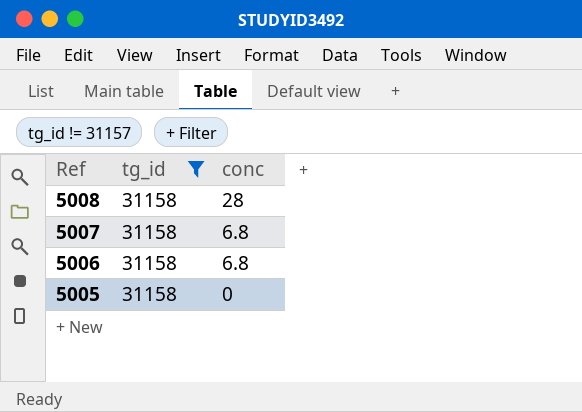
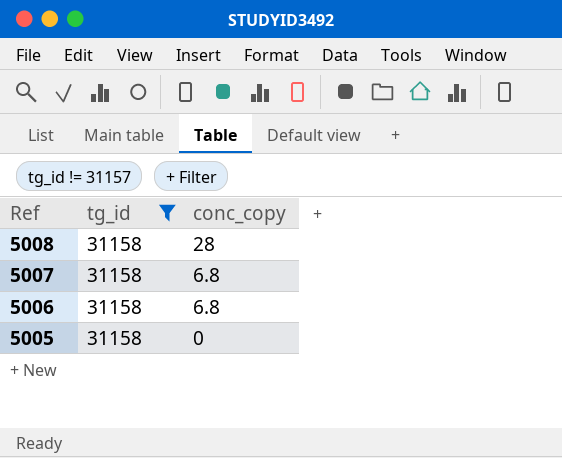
column name: conc -> conc_copy

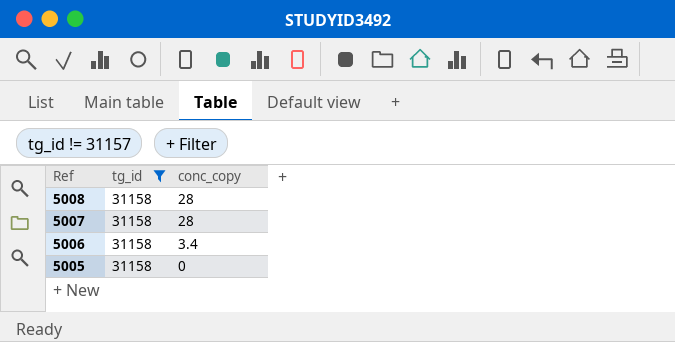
5007 | conc_copy: 6.8 -> 28
5006 | conc_copy: 6.8 -> 3.4

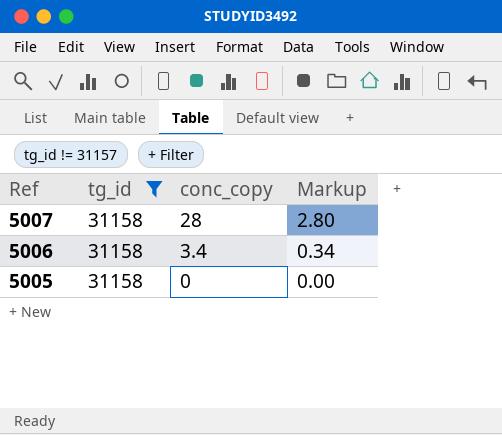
column Markup | formula: none -> [conc_copy] * 0.1
row 5008: 31158 | 28 -> none

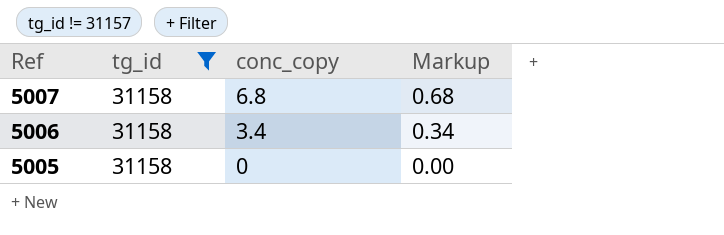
5007 | conc_copy: 28 -> 6.8
5007 | Markup: 2.80 -> 0.68

